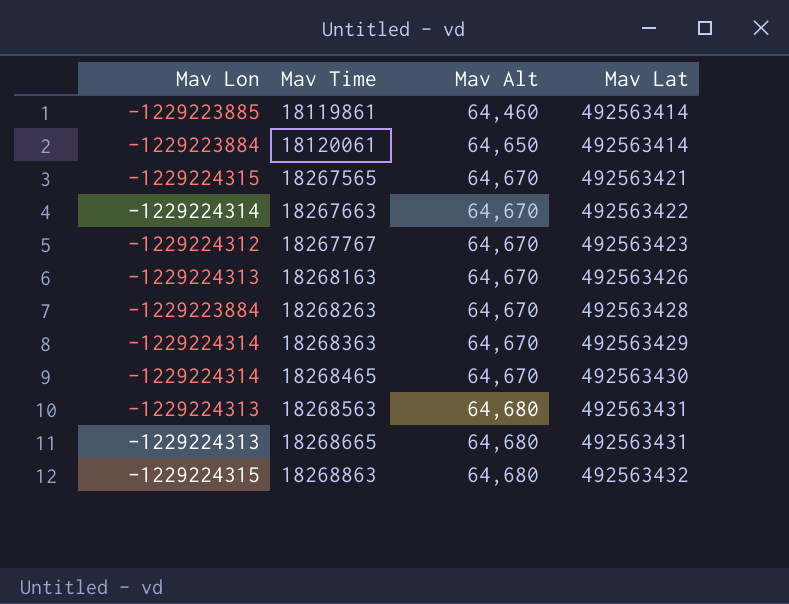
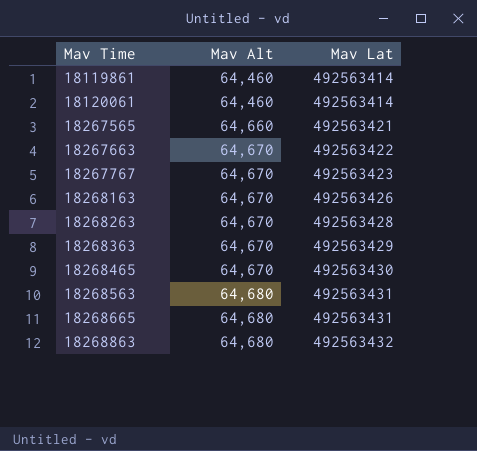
column Mav Lon | position: 1 -> none
18120061 | Mav Alt: 64,650 -> 64,460
18267565 | Mav Alt: 64,670 -> 64,660

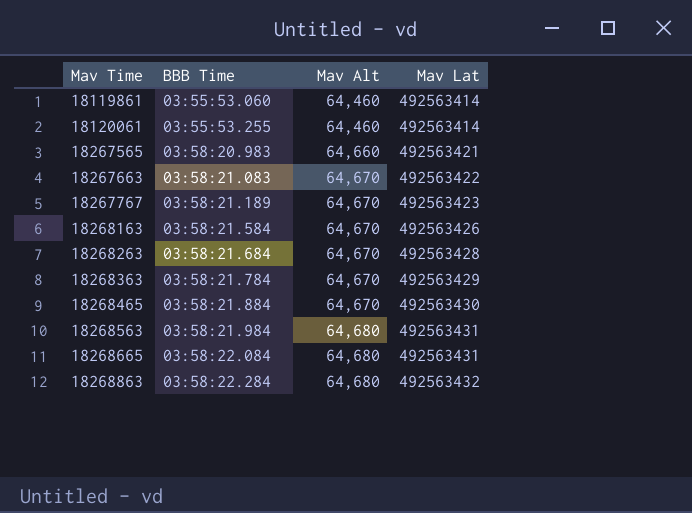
column BBB Time | position: none -> 2

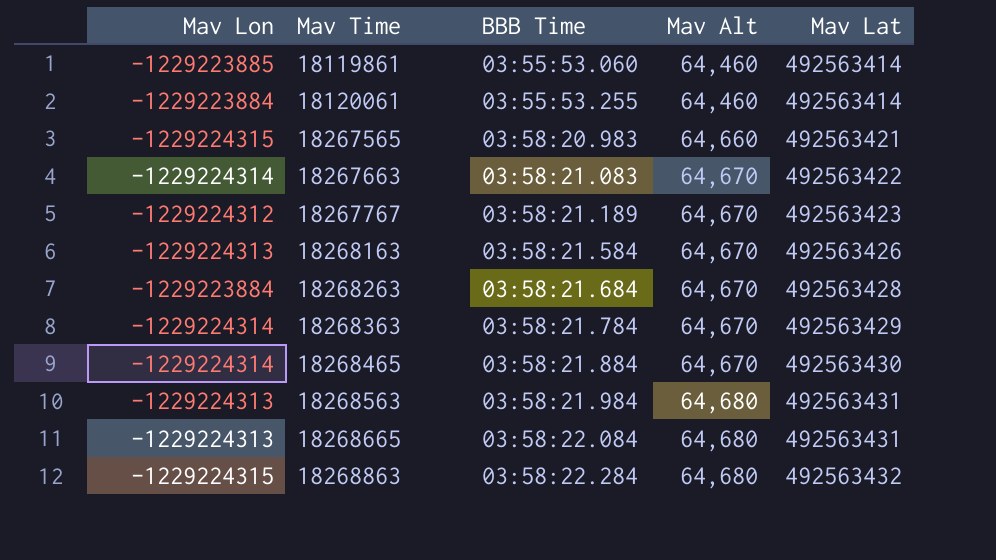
column Mav Lon | position: none -> 1

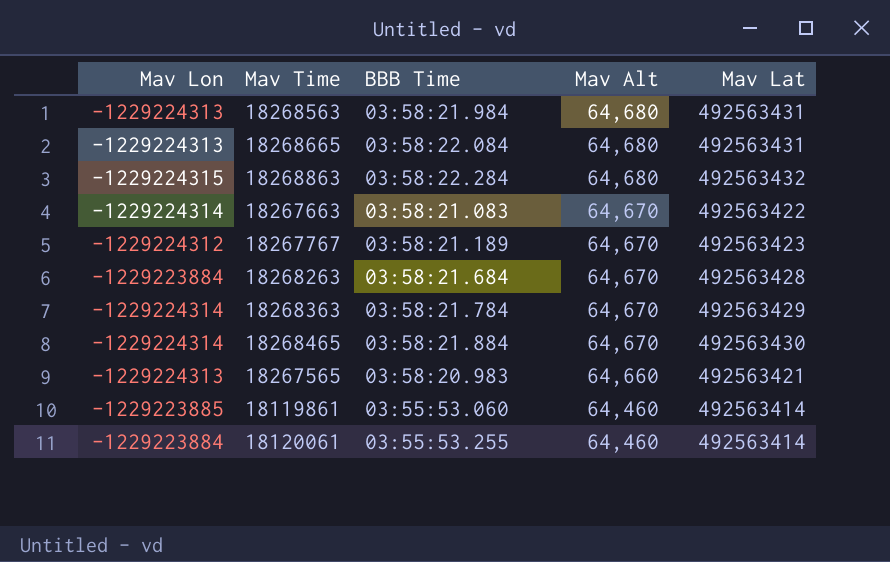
row order: Mav Time ascending -> Mav Alt descending
row 18268163: -1229224313 | 03:58:21.584 | 64,670 | 492563426 -> none
18267565 | Mav Lon: -1229224315 -> -1229224313

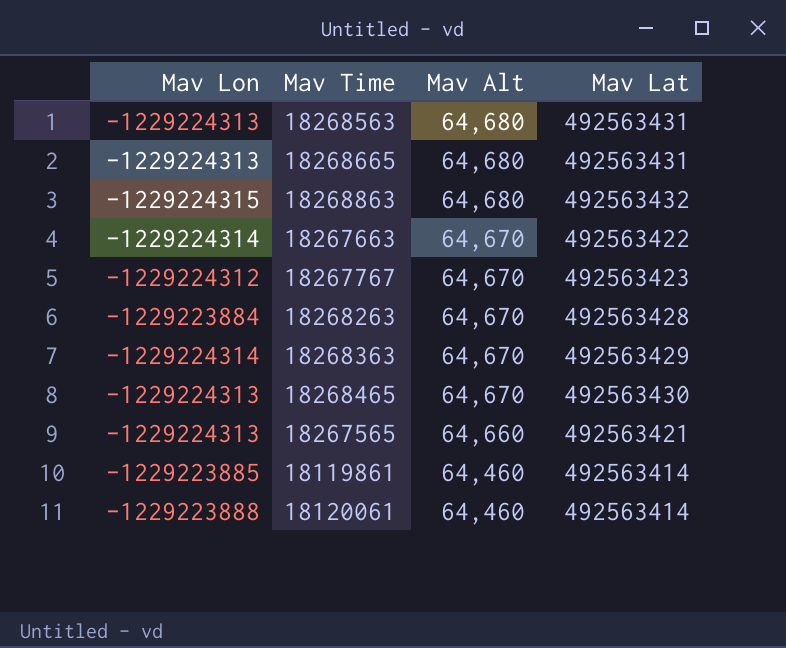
column BBB Time | position: 3 -> none
18268465 | Mav Lon: -1229224314 -> -1229224313
18120061 | Mav Lon: -1229223884 -> -1229223888

